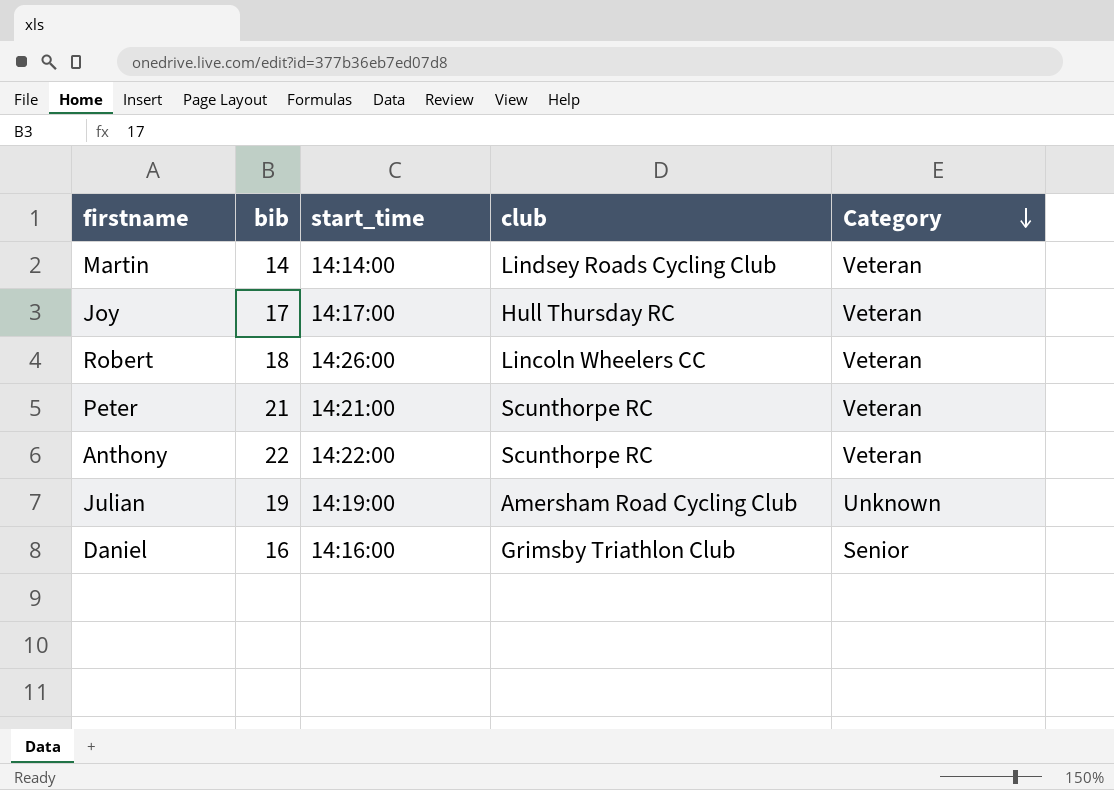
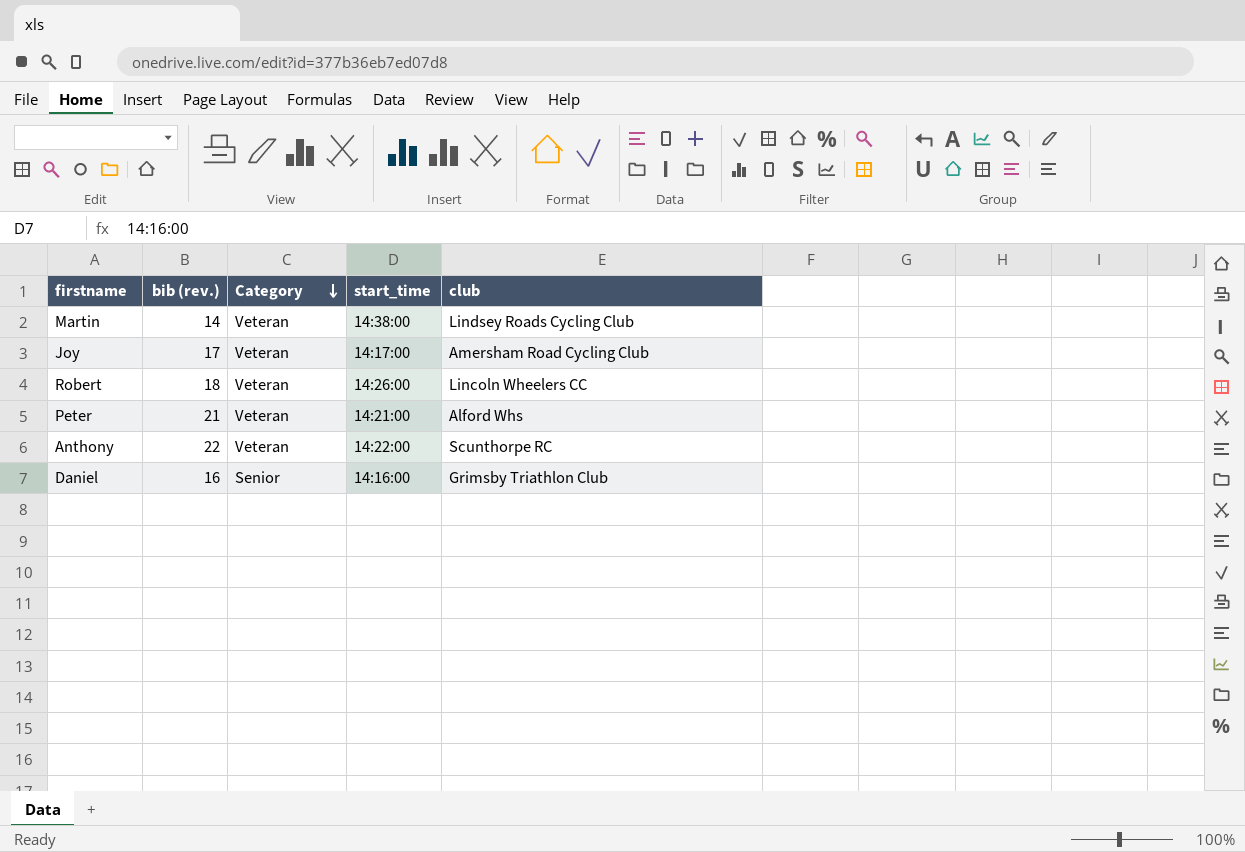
column name: bib -> bib (rev.)
column Category | position: 5 -> 3
row Julian: 19 | 14:19:00 | Amersham Road Cycling Club | Unknown -> none
Martin | start_time: 14:14:00 -> 14:38:00
Joy | club: Hull Thursday RC -> Amersham Road Cycling Club
Peter | club: Scunthorpe RC -> Alford Whs

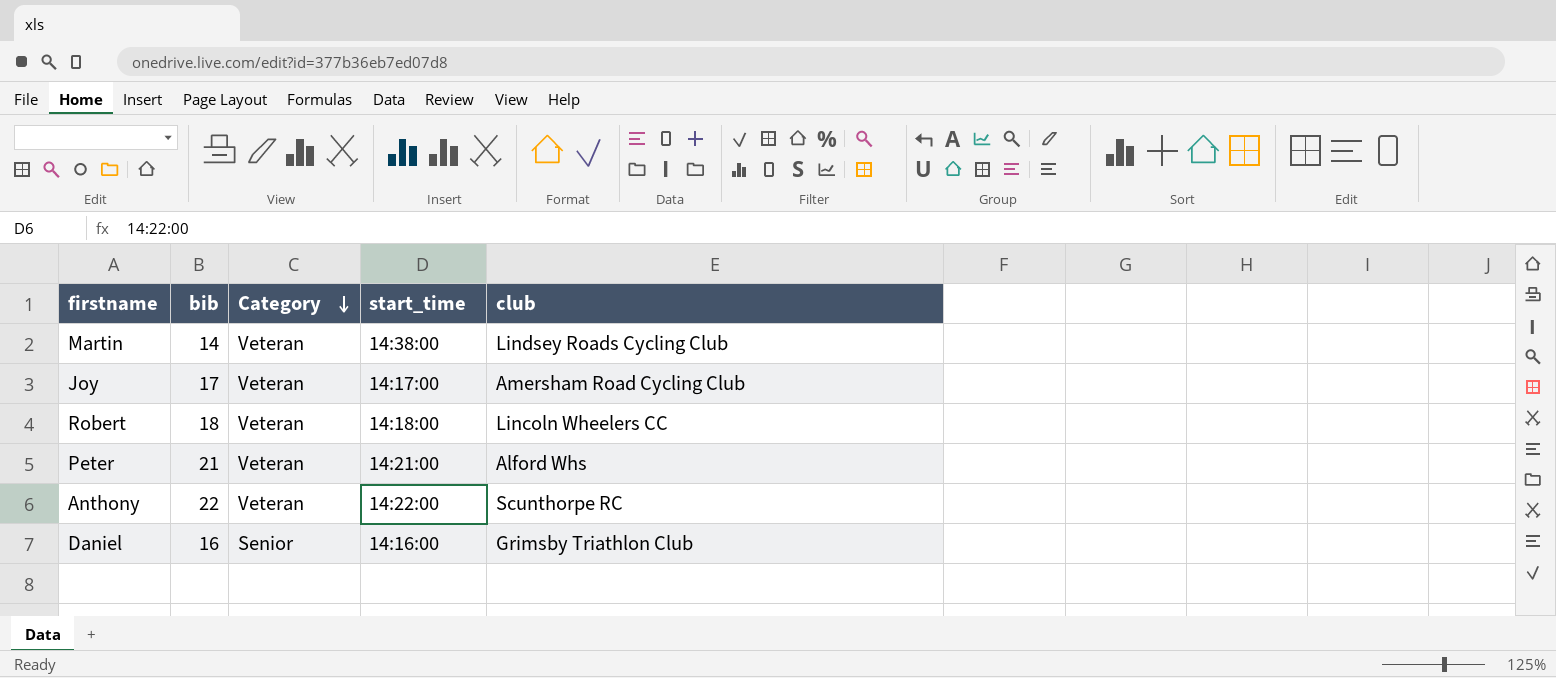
column name: bib (rev.) -> bib
Robert | start_time: 14:26:00 -> 14:18:00

